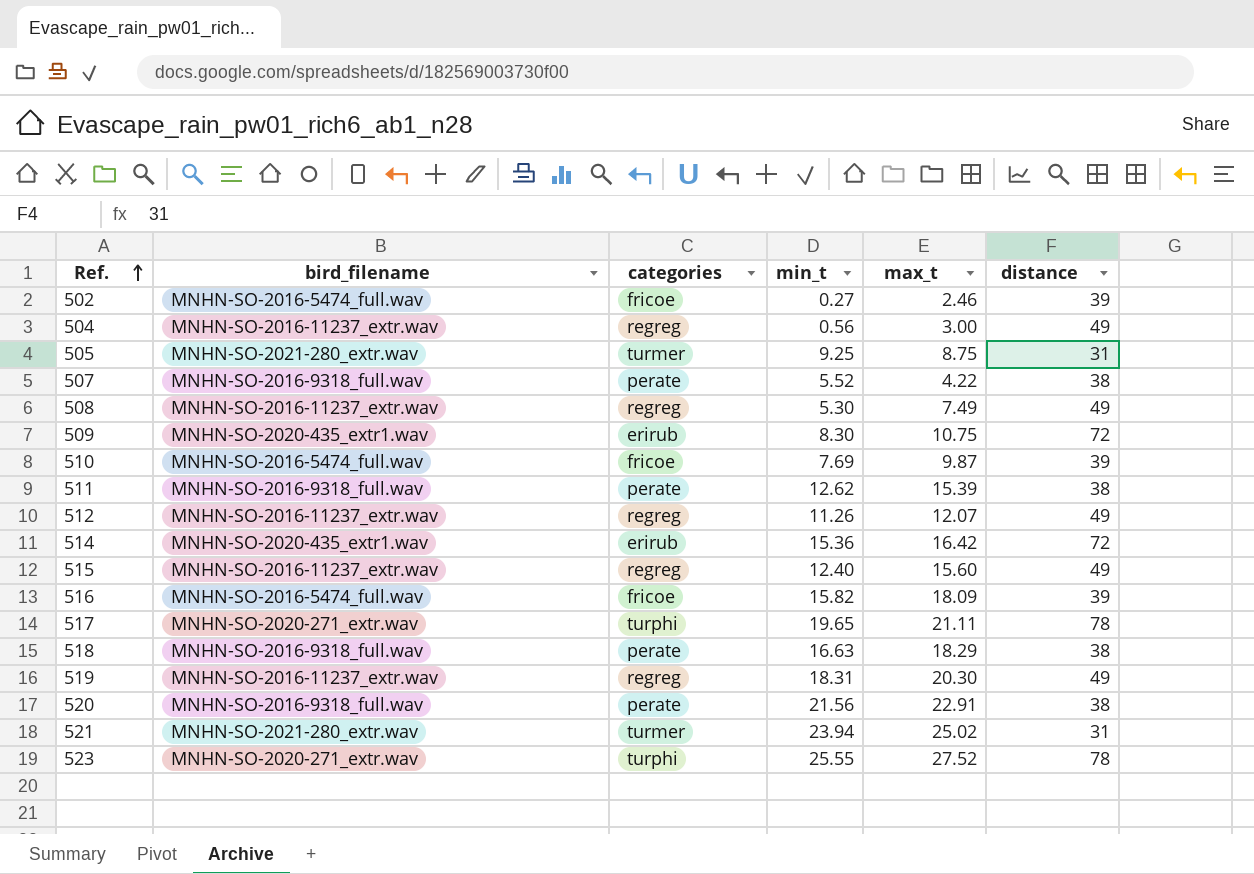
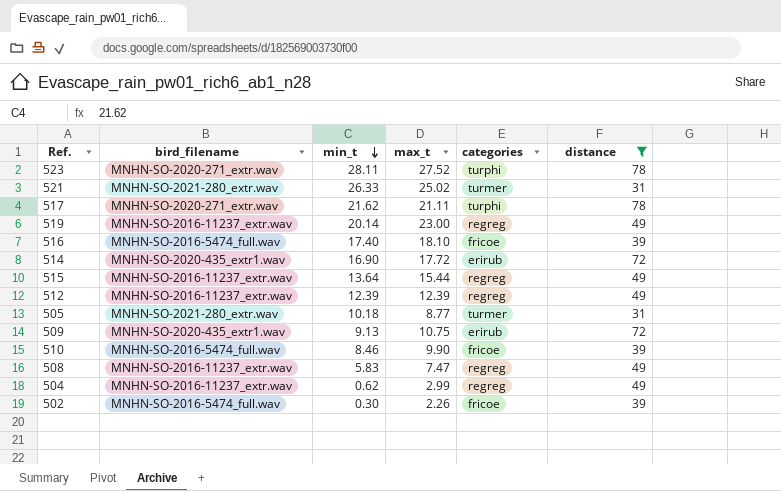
filter: none -> distance != 38
row order: Ref. ascending -> min_t descending
column categories | position: 3 -> 5
523 | min_t: 25.55 -> 28.11
521 | min_t: 23.94 -> 26.33
517 | min_t: 19.65 -> 21.62
519 | min_t: 18.31 -> 20.14
519 | max_t: 20.30 -> 23.00
516 | min_t: 15.82 -> 17.40
516 | max_t: 18.09 -> 18.10
514 | min_t: 15.36 -> 16.90
514 | max_t: 16.42 -> 17.72
515 | min_t: 12.40 -> 13.64
515 | max_t: 15.60 -> 15.44
512 | min_t: 11.26 -> 12.39
512 | max_t: 12.07 -> 12.39
505 | min_t: 9.25 -> 10.18
505 | max_t: 8.75 -> 8.77
509 | min_t: 8.30 -> 9.13
510 | min_t: 7.69 -> 8.46
510 | max_t: 9.87 -> 9.90
508 | min_t: 5.30 -> 5.83
508 | max_t: 7.49 -> 7.47
504 | min_t: 0.56 -> 0.62
504 | max_t: 3.00 -> 2.99
502 | min_t: 0.27 -> 0.30
502 | max_t: 2.46 -> 2.26

